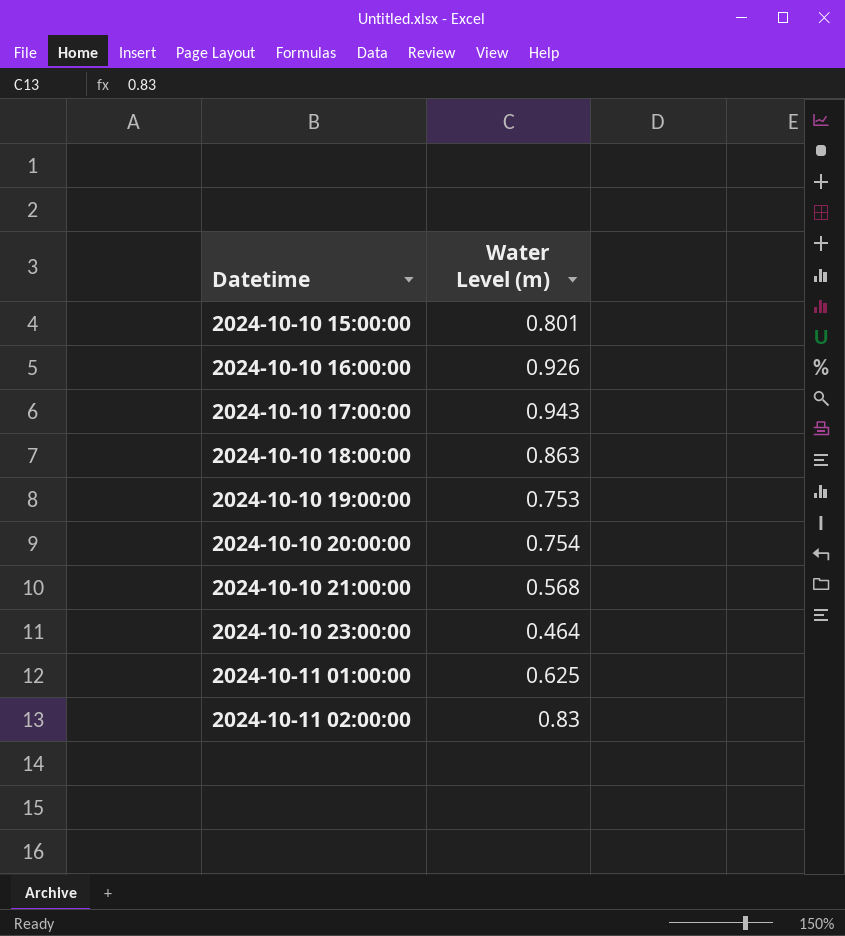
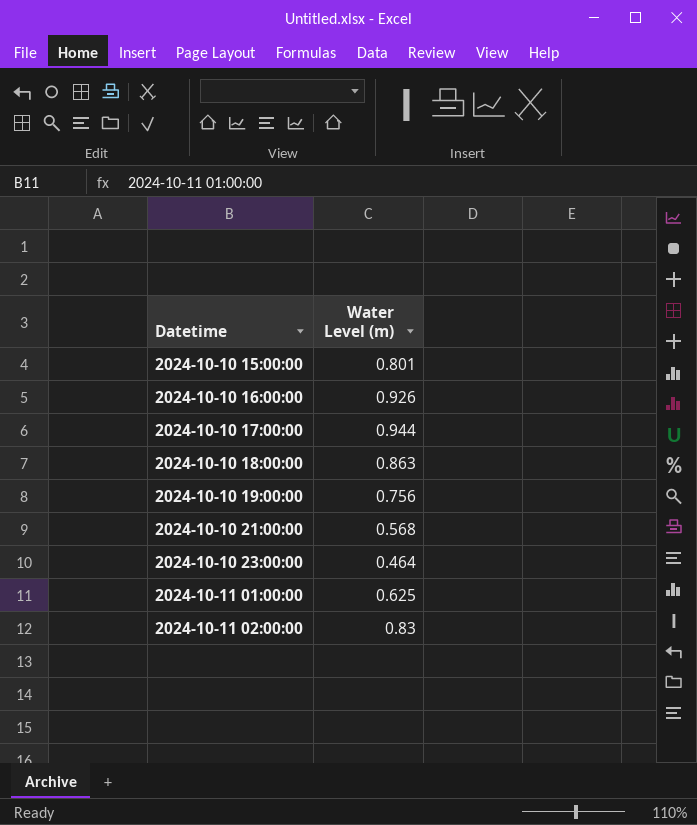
row 2024-10-10 20:00:00: 0.754 -> none
2024-10-10 17:00:00 | Water Level (m): 0.943 -> 0.944
2024-10-10 19:00:00 | Water Level (m): 0.753 -> 0.756

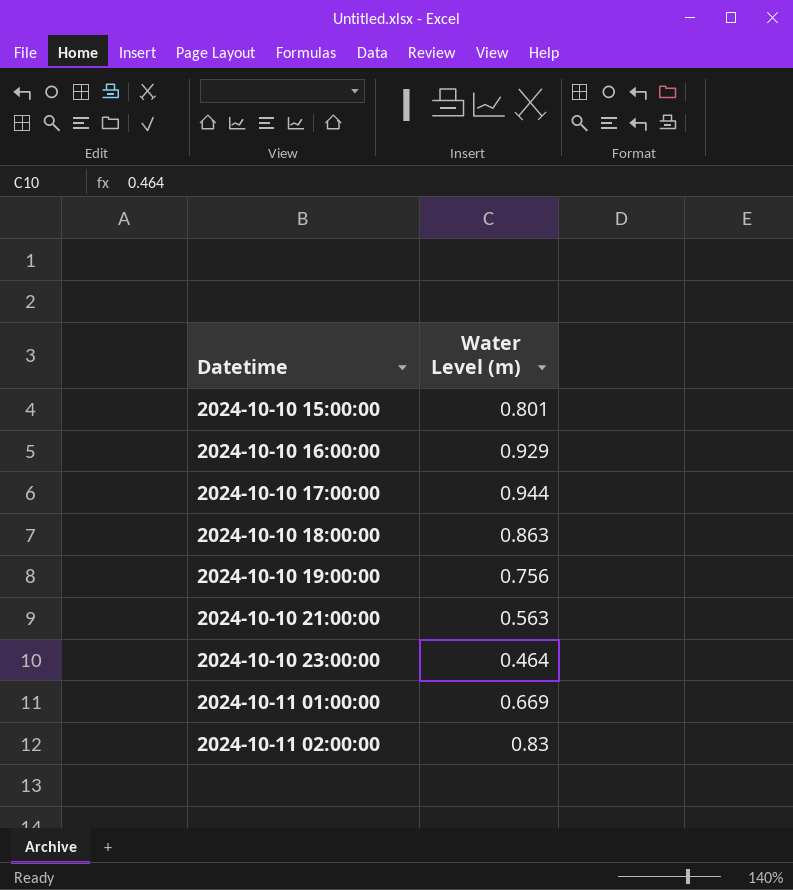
2024-10-10 16:00:00 | Water Level (m): 0.926 -> 0.929
2024-10-10 21:00:00 | Water Level (m): 0.568 -> 0.563
2024-10-11 01:00:00 | Water Level (m): 0.625 -> 0.669

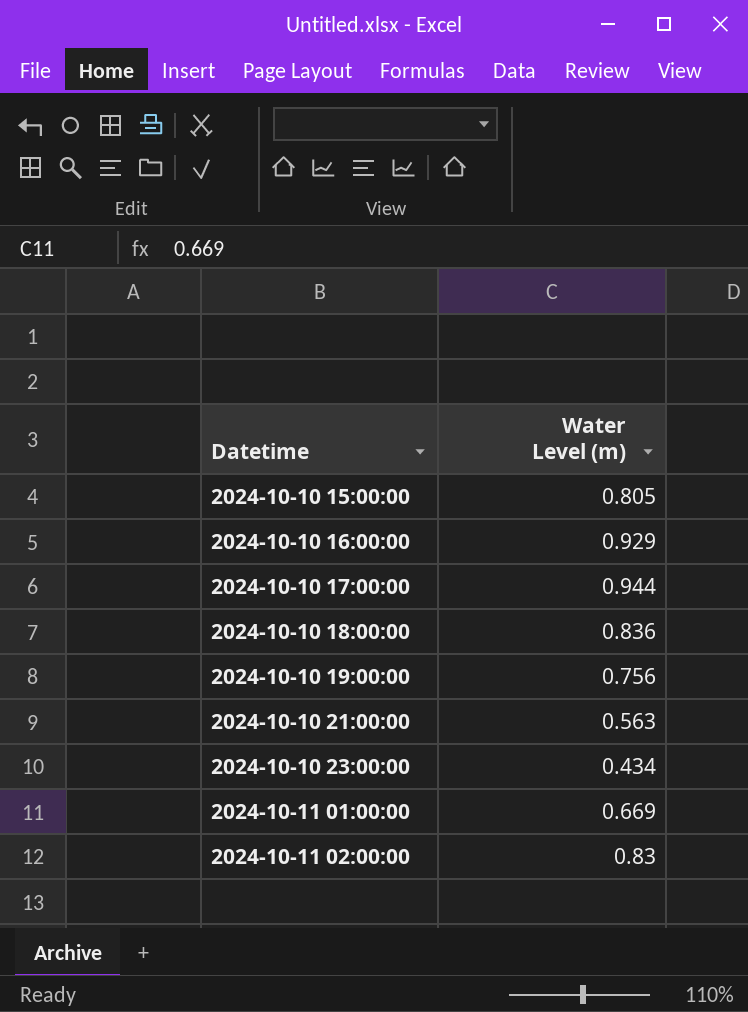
2024-10-10 15:00:00 | Water Level (m): 0.801 -> 0.805
2024-10-10 18:00:00 | Water Level (m): 0.863 -> 0.836
2024-10-10 23:00:00 | Water Level (m): 0.464 -> 0.434

